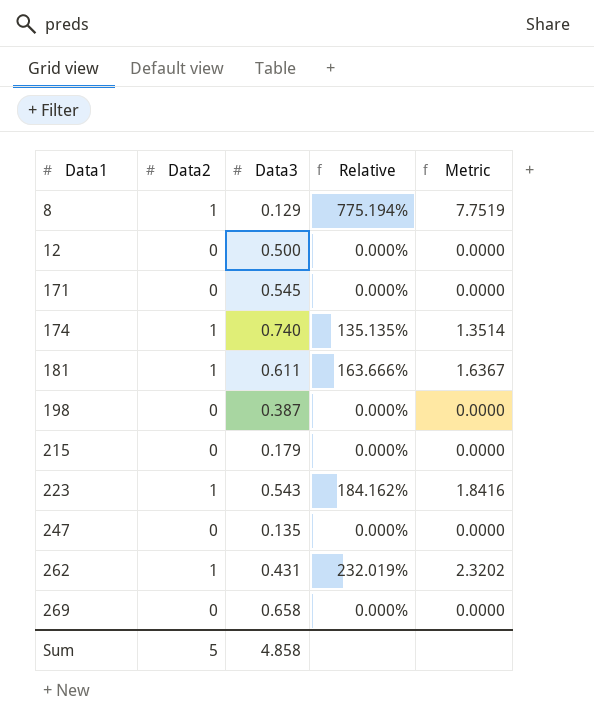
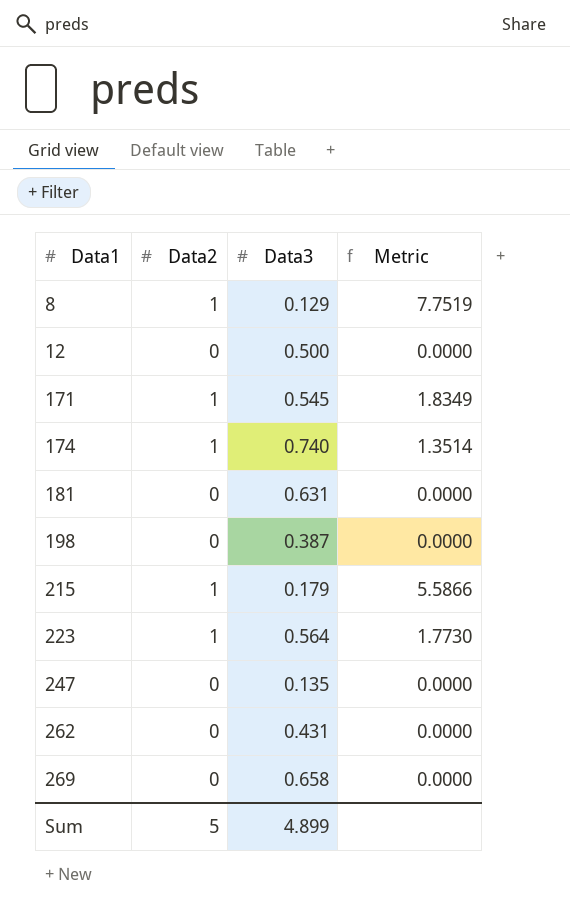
column Relative | formula: [Data2] / [Data3] -> none
171 | Data2: 0 -> 1
171 | Metric: 0.0000 -> 1.8349
181 | Data2: 1 -> 0
181 | Data3: 0.611 -> 0.631
181 | Metric: 1.6367 -> 0.0000
215 | Data2: 0 -> 1
215 | Metric: 0.0000 -> 5.5866
223 | Data3: 0.543 -> 0.564
223 | Metric: 1.8416 -> 1.7730
262 | Data2: 1 -> 0
262 | Metric: 2.3202 -> 0.0000
Sum | Data3: 4.858 -> 4.899

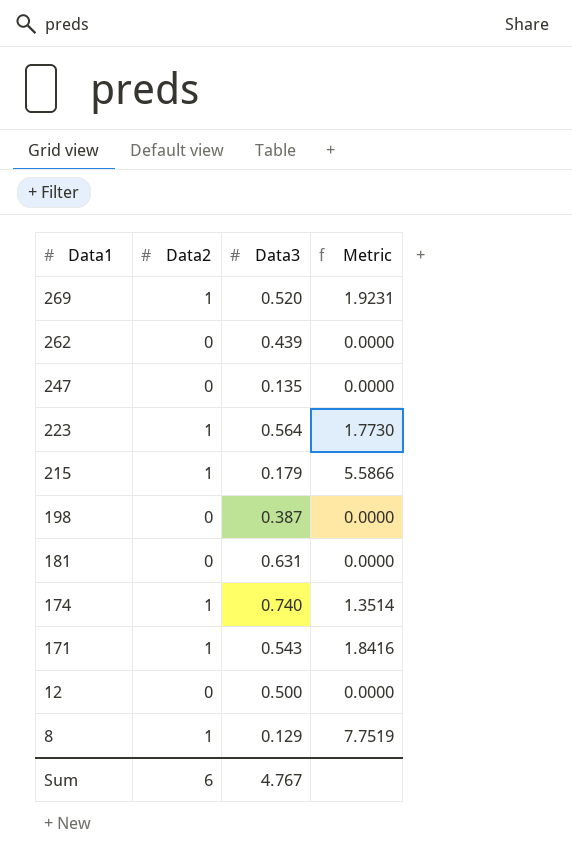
row order: Data1 ascending -> Data1 descending
269 | Data2: 0 -> 1
269 | Data3: 0.658 -> 0.520
269 | Metric: 0.0000 -> 1.9231
262 | Data3: 0.431 -> 0.439
171 | Data3: 0.545 -> 0.543
171 | Metric: 1.8349 -> 1.8416
Sum | Data2: 5 -> 6
Sum | Data3: 4.899 -> 4.767

